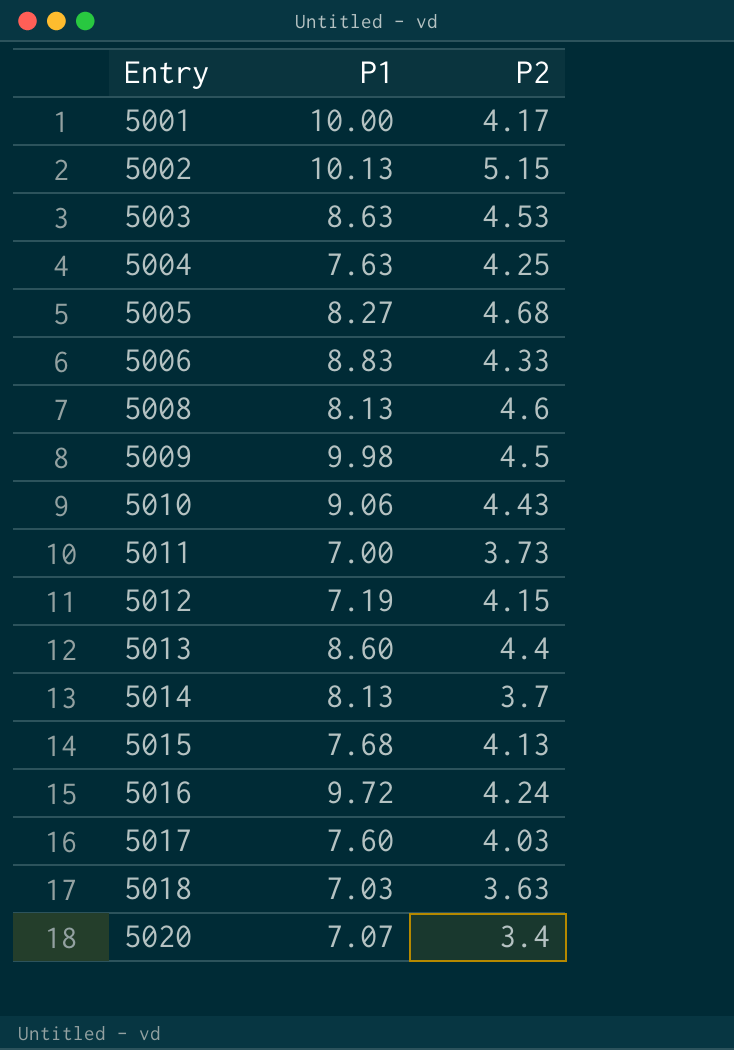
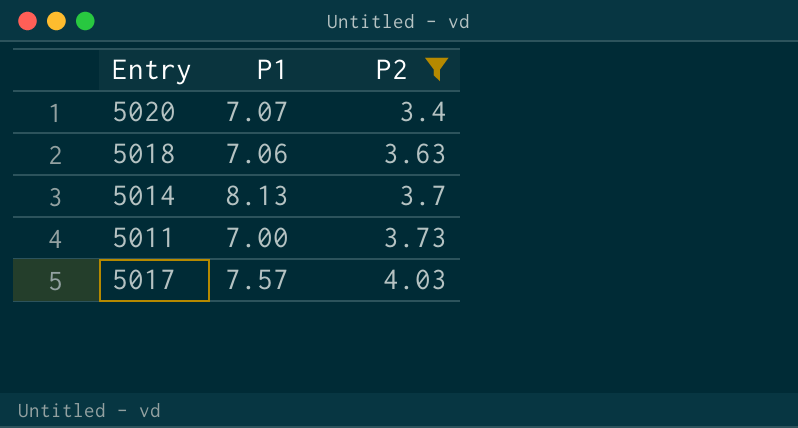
filter: none -> P2 <= 4.03
row order: Entry ascending -> P2 ascending
5018 | P1: 7.03 -> 7.06
5017 | P1: 7.60 -> 7.57

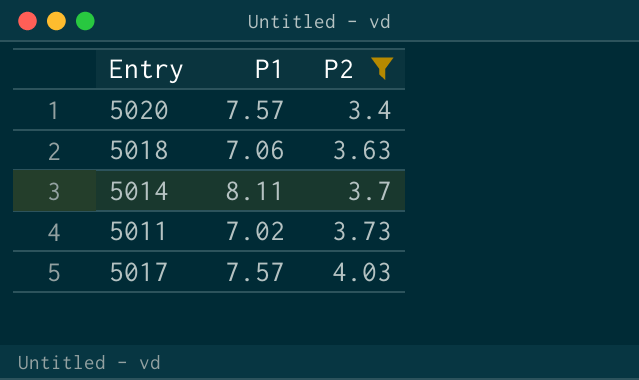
5020 | P1: 7.07 -> 7.57
5014 | P1: 8.13 -> 8.11
5011 | P1: 7.00 -> 7.02

